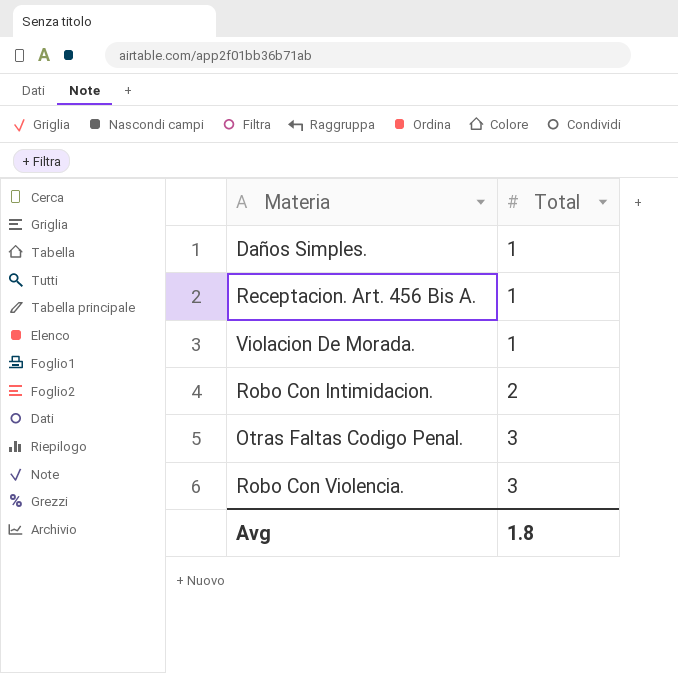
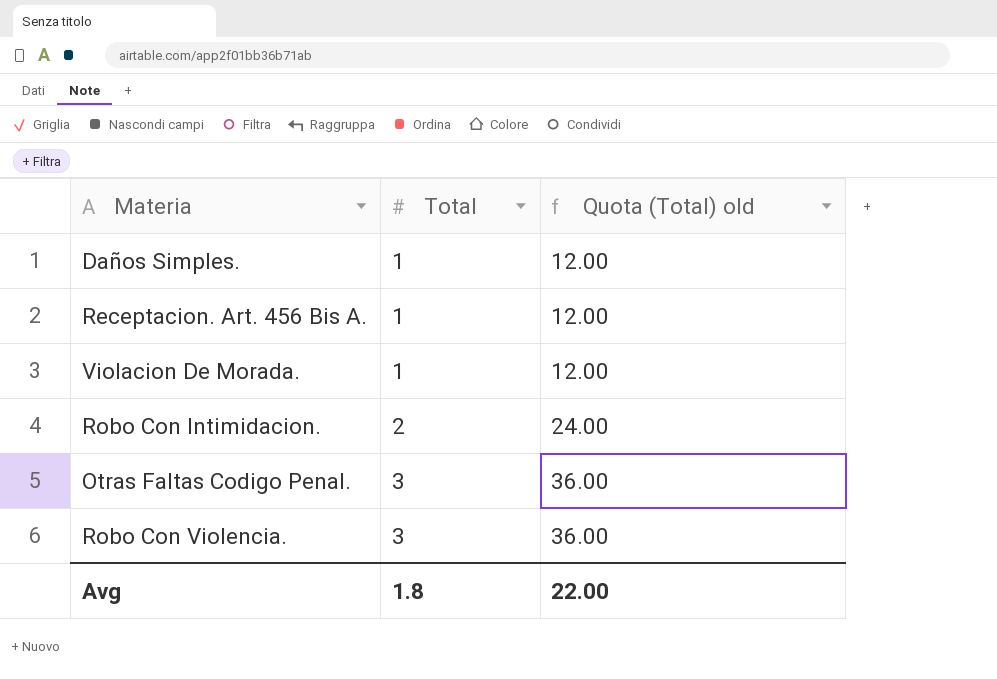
column Quota (Total) old | formula: none -> [Total] * 12

